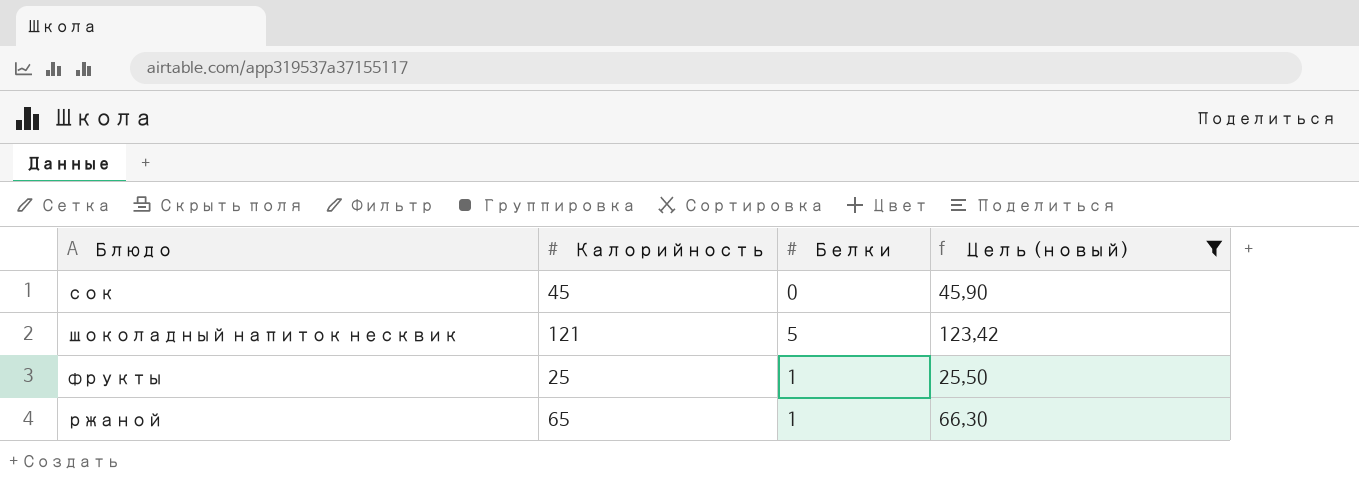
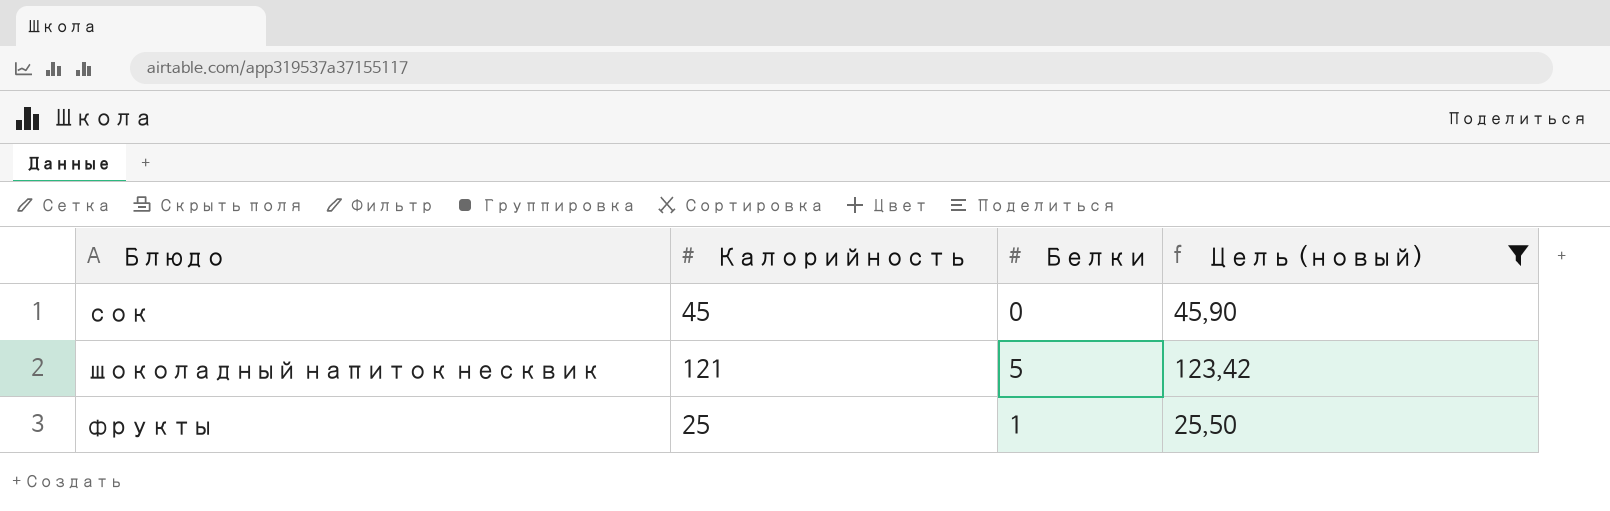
row ржаной: 65 | 1 | 66,30 -> none

